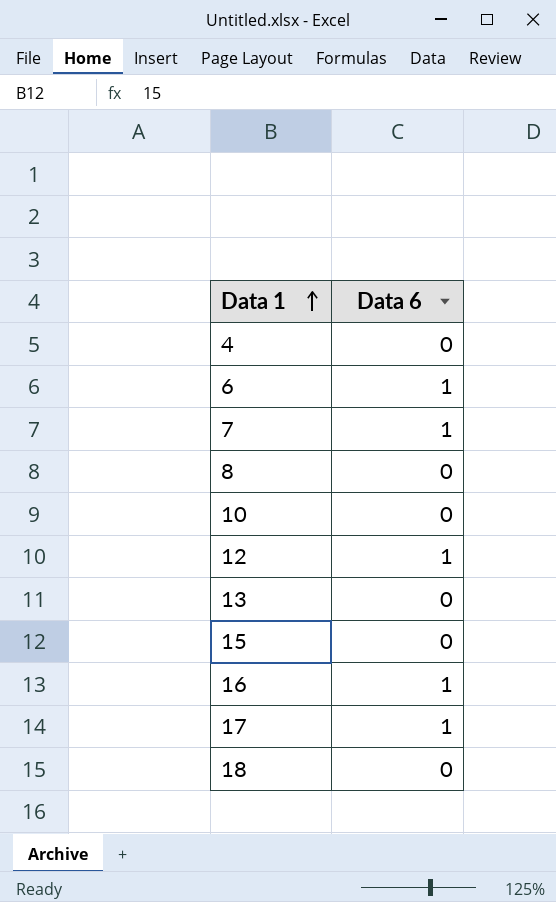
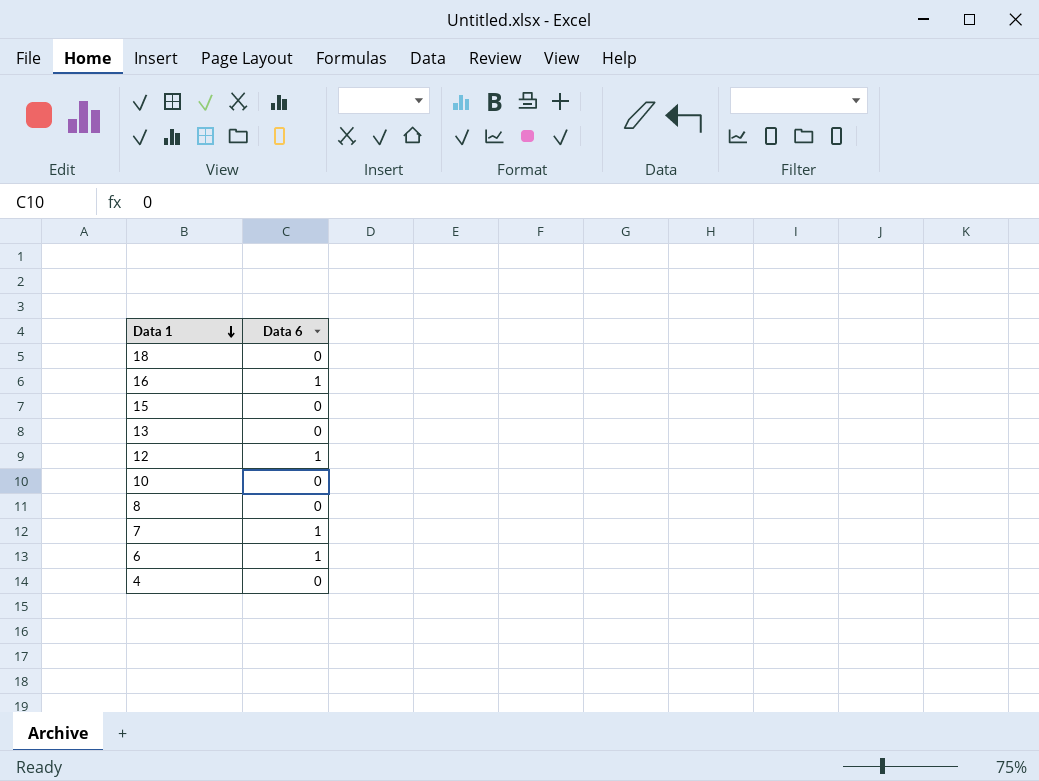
row order: Data 1 ascending -> Data 1 descending
row 17: 1 -> none

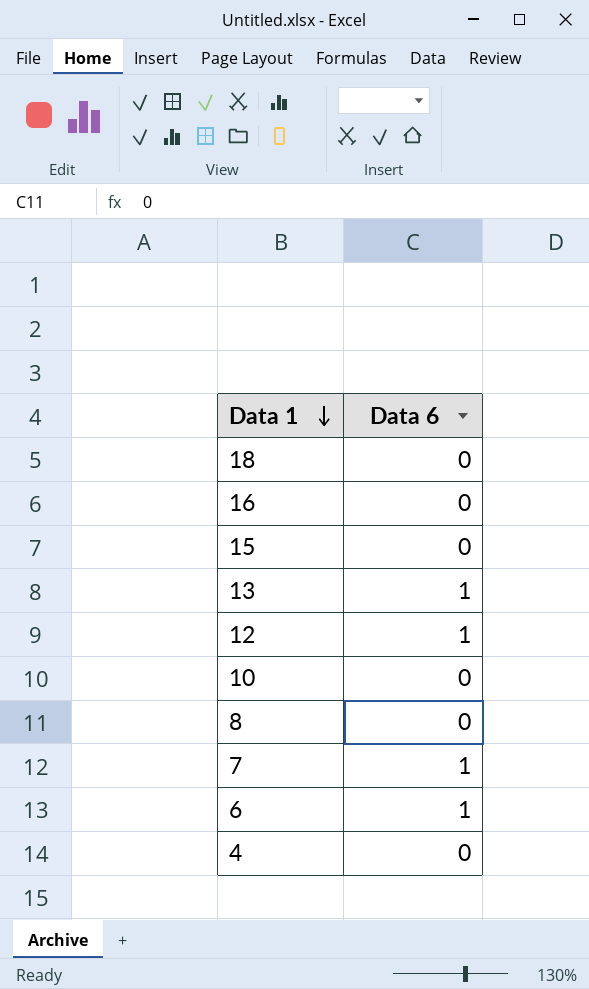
16 | Data 6: 1 -> 0
13 | Data 6: 0 -> 1

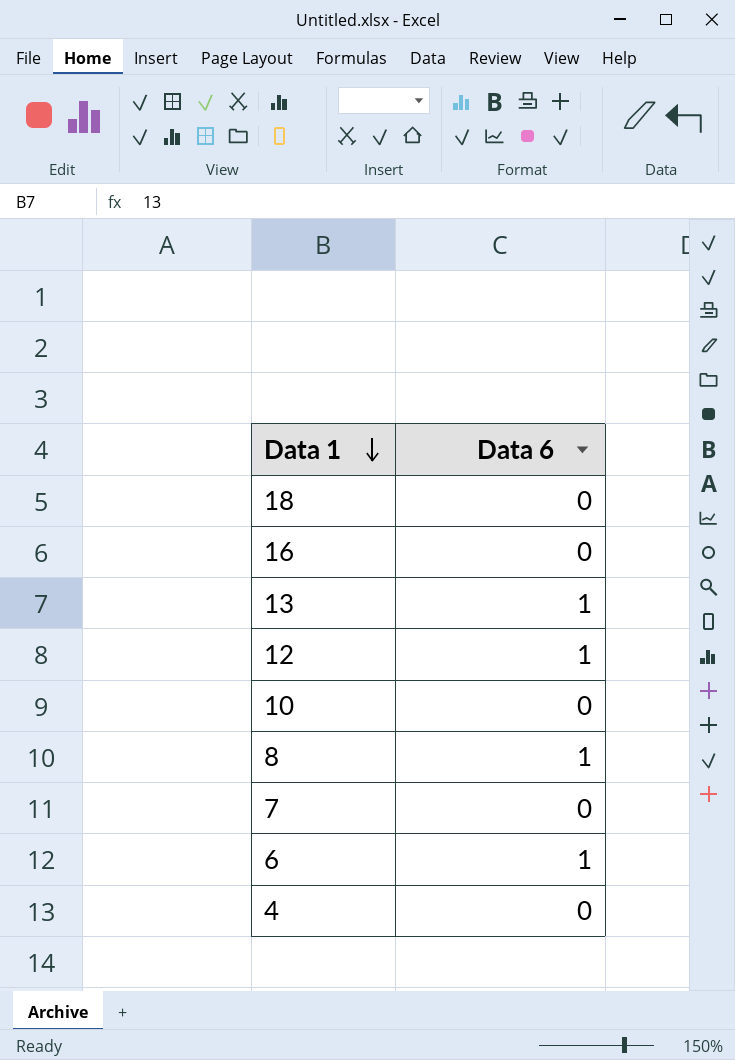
row 15: 0 -> none
8 | Data 6: 0 -> 1
7 | Data 6: 1 -> 0

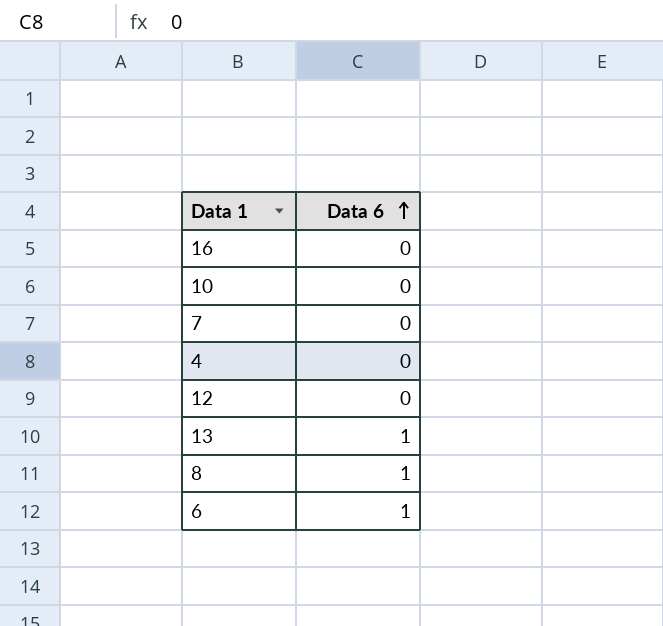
row order: Data 1 descending -> Data 6 ascending
row 18: 0 -> none
12 | Data 6: 1 -> 0

